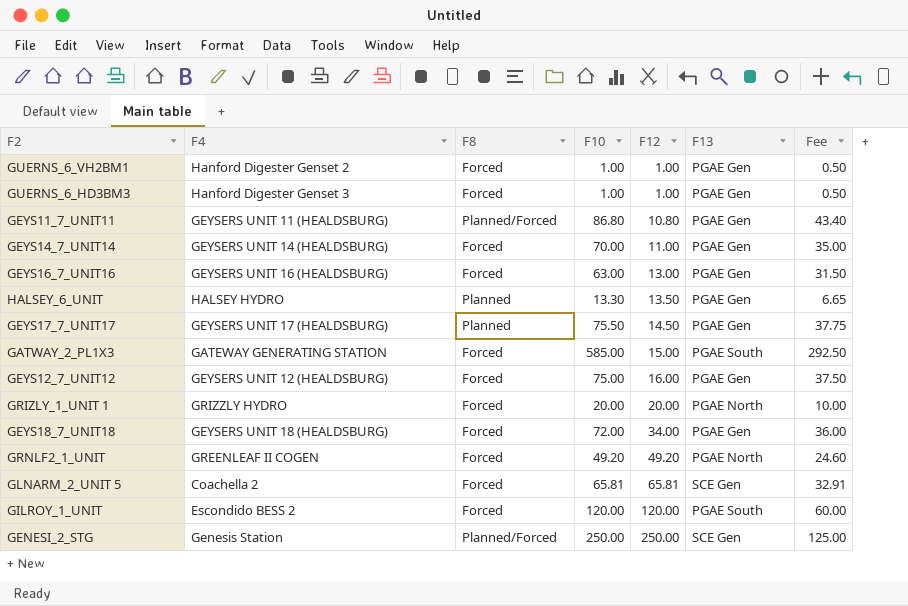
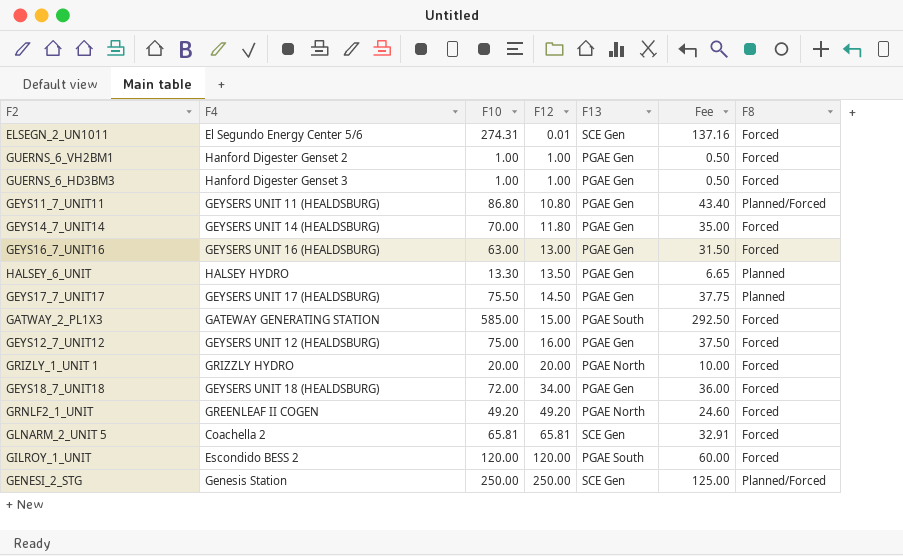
column F8 | position: 3 -> 7
row ELSEGN_2_UN1011: none -> El Segundo Energy Center 5/6 | 274.31 | 0.01 | SCE Gen | 137.16 | Forced
GEYS14_7_UNIT14 | F12: 11.00 -> 11.80

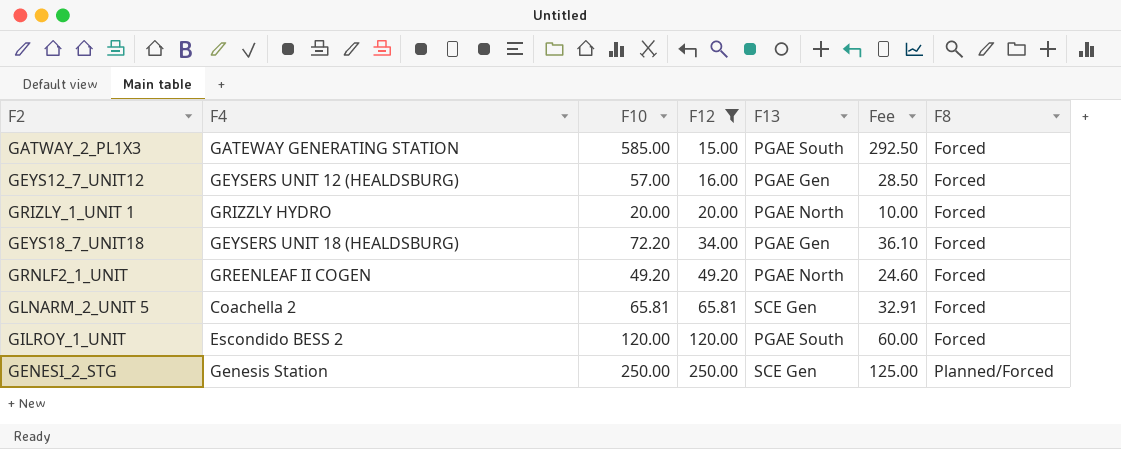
filter: none -> F12 >= 15.00
GEYS12_7_UNIT12 | F10: 75.00 -> 57.00
GEYS12_7_UNIT12 | Fee: 37.50 -> 28.50
GEYS18_7_UNIT18 | F10: 72.00 -> 72.20
GEYS18_7_UNIT18 | Fee: 36.00 -> 36.10

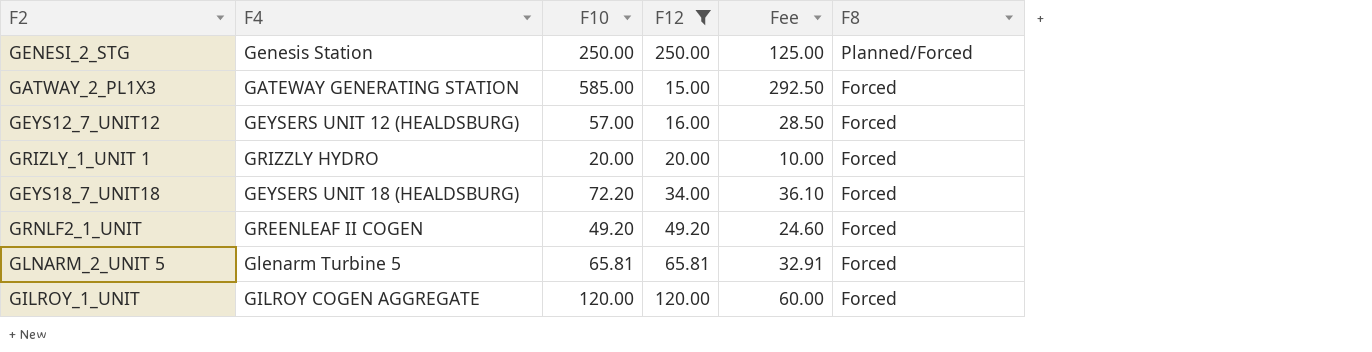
row order: F12 ascending -> F8 descending
column F13 | position: 5 -> none
GLNARM_2_UNIT 5 | F4: Coachella 2 -> Glenarm Turbine 5
GILROY_1_UNIT | F4: Escondido BESS 2 -> GILROY COGEN AGGREGATE

